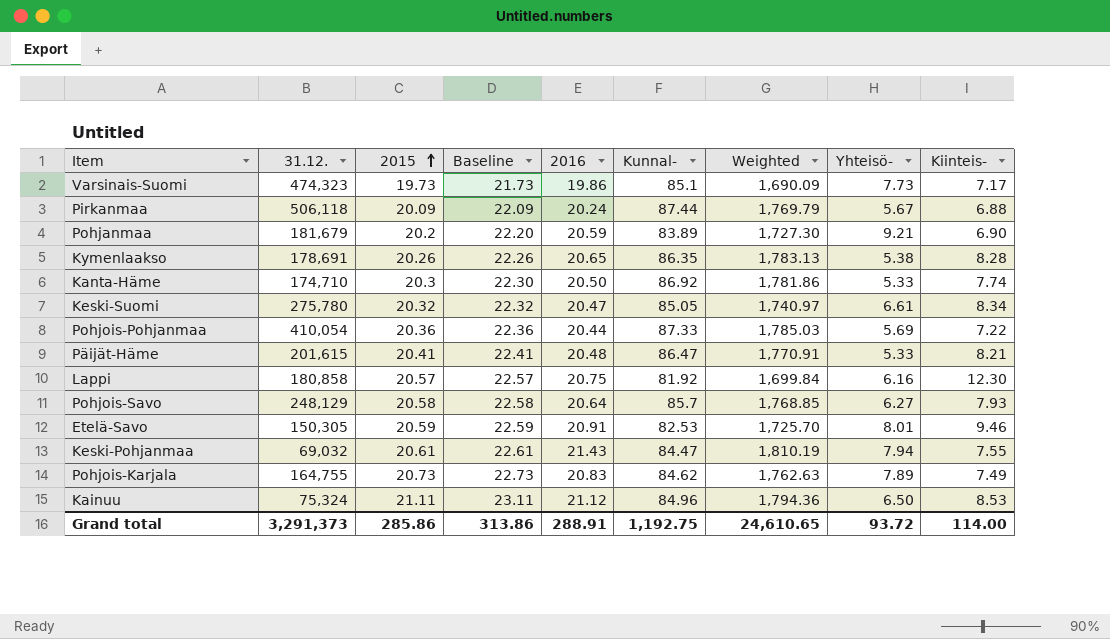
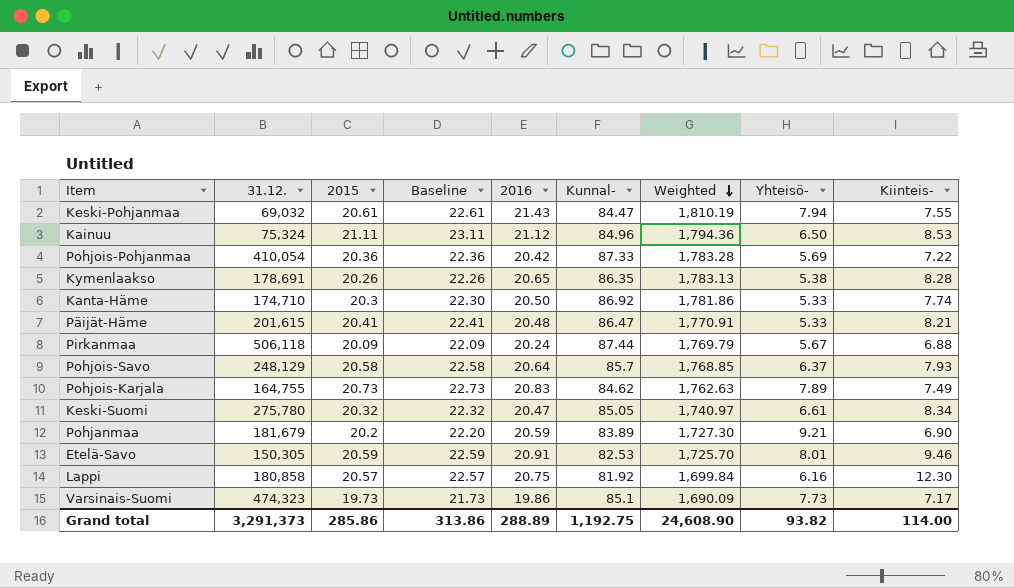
row order: 2015 ascending -> Weighted descending
Pohjois-Pohjanmaa | 2016: 20.44 -> 20.42
Pohjois-Pohjanmaa | Weighted: 1,785.03 -> 1,783.28
Pohjois-Savo | Yhteisö-: 6.27 -> 6.37
Grand total | 2016: 288.91 -> 288.89
Grand total | Weighted: 24,610.65 -> 24,608.90
Grand total | Yhteisö-: 93.72 -> 93.82

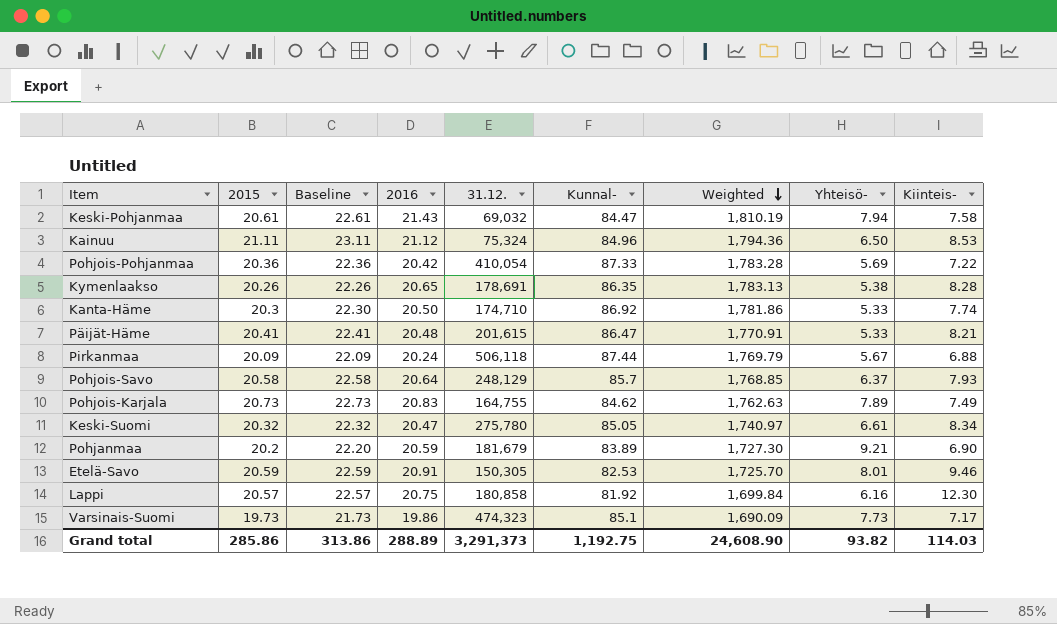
column 31.12. | position: 2 -> 5
Keski-Pohjanmaa | Kiinteis-: 7.55 -> 7.58
Grand total | Kiinteis-: 114.00 -> 114.03

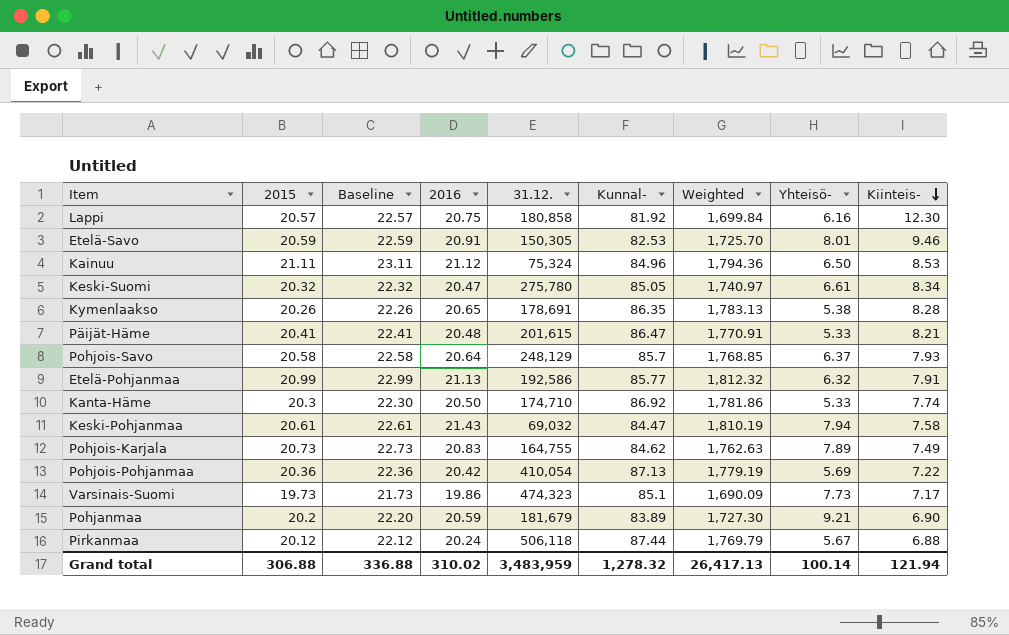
row order: Weighted descending -> Kiinteis- descending
row Etelä-Pohjanmaa: none -> 20.99 | 22.99 | 21.13 | 192,586 | 85.77 | 1,812.32 | 6.32 | 7.91
Pohjois-Pohjanmaa | Kunnal-: 87.33 -> 87.13
Pohjois-Pohjanmaa | Weighted: 1,783.28 -> 1,779.19
Pirkanmaa | 2015: 20.09 -> 20.12
Pirkanmaa | Baseline: 22.09 -> 22.12
Grand total | 2015: 285.86 -> 306.88
Grand total | Baseline: 313.86 -> 336.88
Grand total | 2016: 288.89 -> 310.02
Grand total | 31.12.: 3,291,373 -> 3,483,959
Grand total | Kunnal-: 1,192.75 -> 1,278.32
Grand total | Weighted: 24,608.90 -> 26,417.13
Grand total | Yhteisö-: 93.82 -> 100.14
Grand total | Kiinteis-: 114.03 -> 121.94

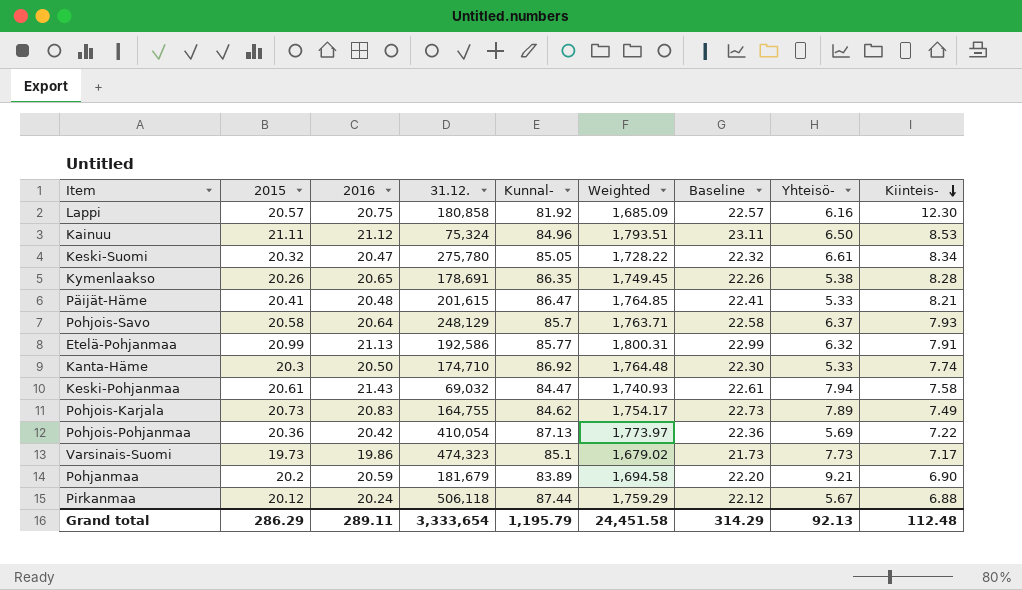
column Weighted | formula: [2016] * [Kunnal-] -> [2015] * [Kunnal-]
column Baseline | position: 3 -> 7
row Etelä-Savo: 20.59 | 22.59 | 20.91 | 150,305 | 82.53 | 1,725.70 | 8.01 | 9.46 -> none
Grand total | 2015: 306.88 -> 286.29
Grand total | 2016: 310.02 -> 289.11
Grand total | 31.12.: 3,483,959 -> 3,333,654
Grand total | Kunnal-: 1,278.32 -> 1,195.79
Grand total | Weighted: 26,417.13 -> 24,451.58
Grand total | Baseline: 336.88 -> 314.29
Grand total | Yhteisö-: 100.14 -> 92.13
Grand total | Kiinteis-: 121.94 -> 112.48

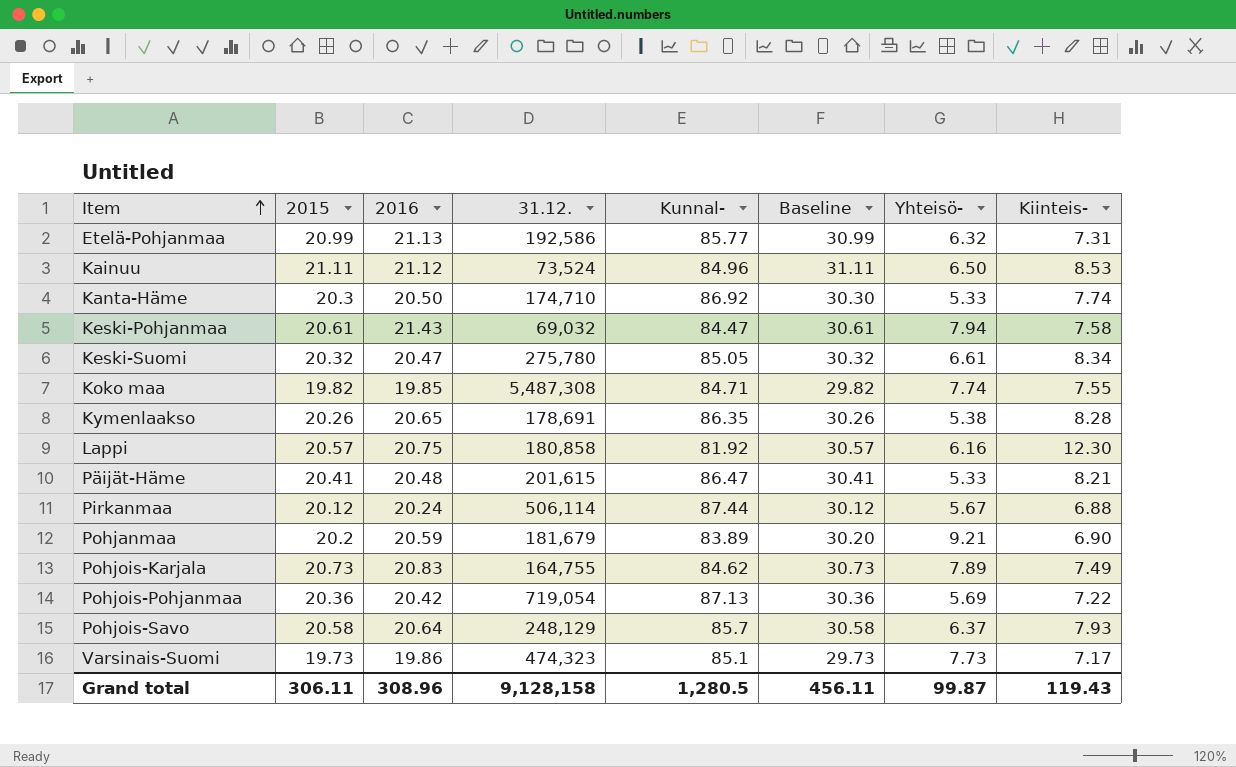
row order: Kiinteis- descending -> Item ascending
column Weighted | formula: [2015] * [Kunnal-] -> none
column Baseline | formula: [2015] + 2 -> [2015] + 10
Etelä-Pohjanmaa | Kiinteis-: 7.91 -> 7.31
Kainuu | 31.12.: 75,324 -> 73,524
row Koko maa: none -> 19.82 | 19.85 | 5,487,308 | 84.71 | 29.82 | 7.74 | 7.55
Pirkanmaa | 31.12.: 506,118 -> 506,114
Pohjois-Pohjanmaa | 31.12.: 410,054 -> 719,054
Grand total | 2015: 286.29 -> 306.11
Grand total | 2016: 289.11 -> 308.96
Grand total | 31.12.: 3,333,654 -> 9,128,158
Grand total | Kunnal-: 1,195.79 -> 1,280.5
Grand total | Baseline: 314.29 -> 456.11
Grand total | Yhteisö-: 92.13 -> 99.87
Grand total | Kiinteis-: 112.48 -> 119.43

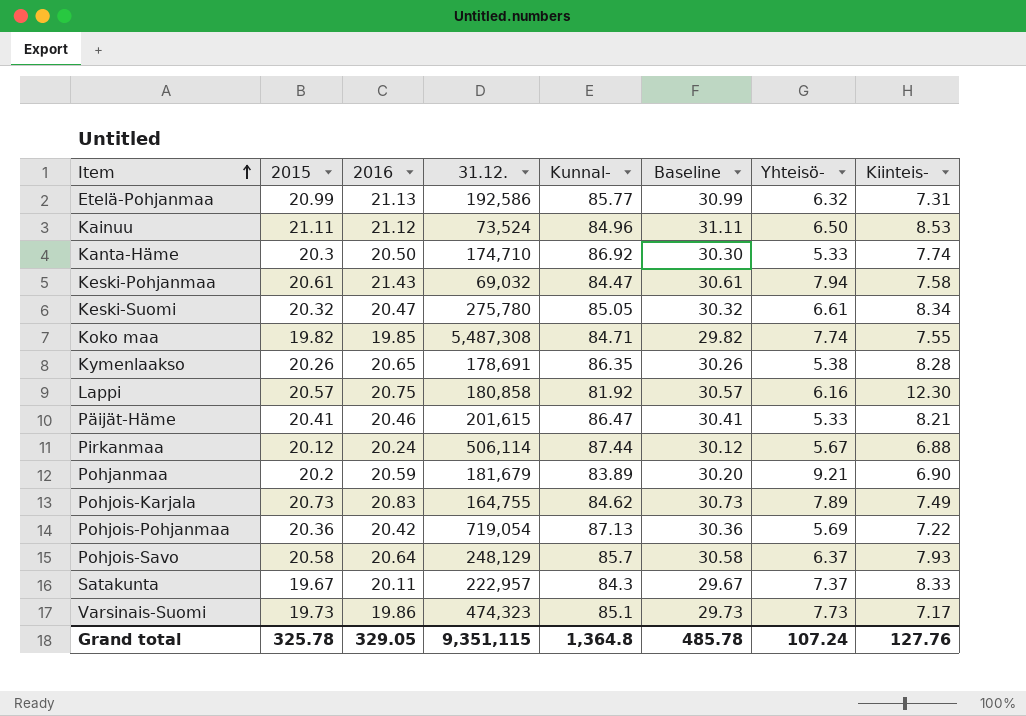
Päijät-Häme | 2016: 20.48 -> 20.46
row Satakunta: none -> 19.67 | 20.11 | 222,957 | 84.3 | 29.67 | 7.37 | 8.33
Grand total | 2015: 306.11 -> 325.78
Grand total | 2016: 308.96 -> 329.05
Grand total | 31.12.: 9,128,158 -> 9,351,115
Grand total | Kunnal-: 1,280.5 -> 1,364.8
Grand total | Baseline: 456.11 -> 485.78
Grand total | Yhteisö-: 99.87 -> 107.24
Grand total | Kiinteis-: 119.43 -> 127.76

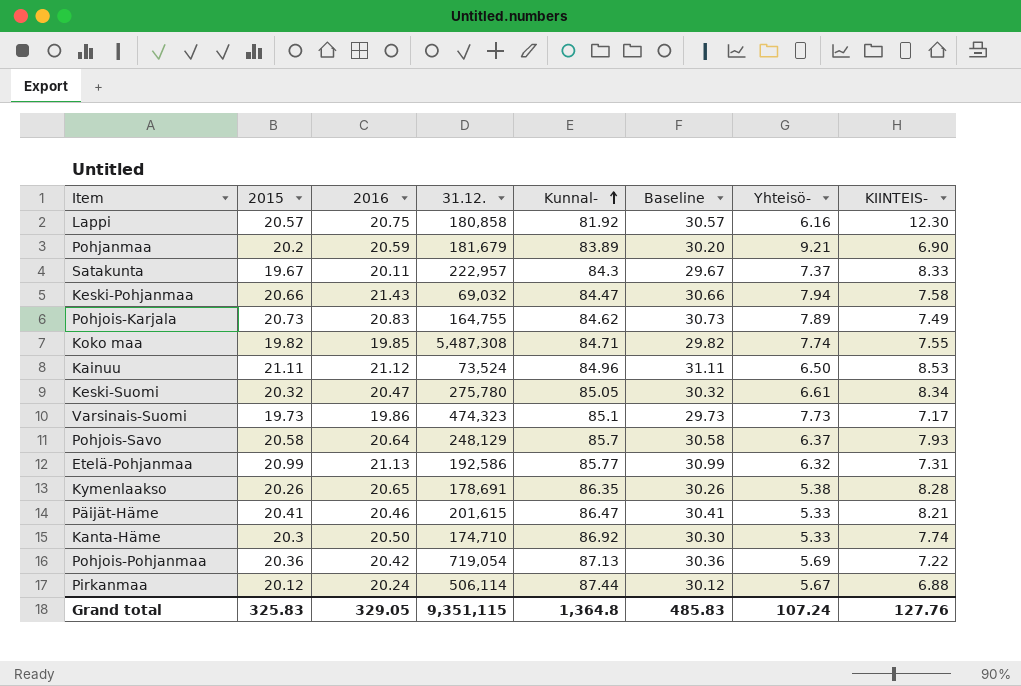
row order: Item ascending -> Kunnal- ascending
column name: Kiinteis- -> KIINTEIS-
Keski-Pohjanmaa | 2015: 20.61 -> 20.66
Keski-Pohjanmaa | Baseline: 30.61 -> 30.66
Grand total | 2015: 325.78 -> 325.83
Grand total | Baseline: 485.78 -> 485.83

